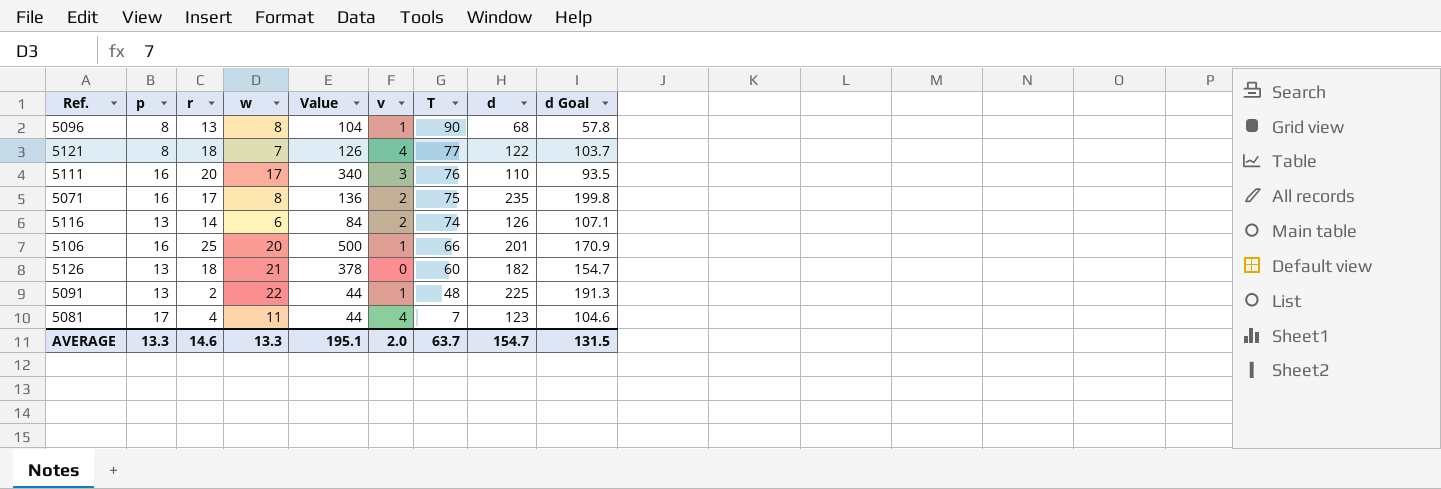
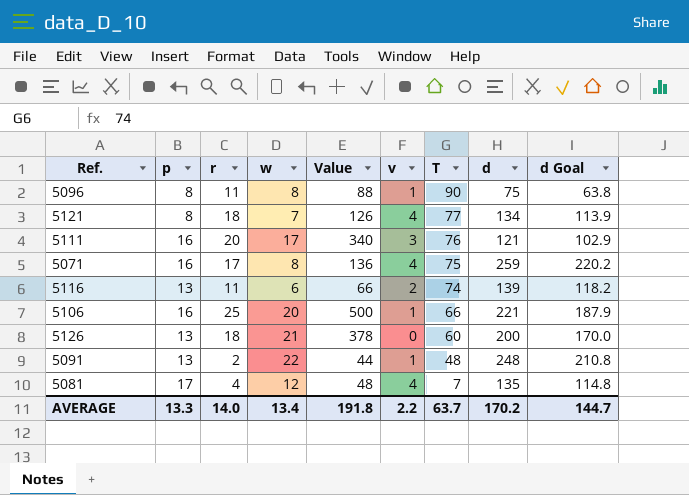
5096 | r: 13 -> 11
5096 | Value: 104 -> 88
5096 | d: 68 -> 75
5096 | d Goal: 57.8 -> 63.8
5121 | d: 122 -> 134
5121 | d Goal: 103.7 -> 113.9
5111 | d: 110 -> 121
5111 | d Goal: 93.5 -> 102.9
5071 | v: 2 -> 4
5071 | d: 235 -> 259
5071 | d Goal: 199.8 -> 220.2
5116 | r: 14 -> 11
5116 | Value: 84 -> 66
5116 | d: 126 -> 139
5116 | d Goal: 107.1 -> 118.2
5106 | d: 201 -> 221
5106 | d Goal: 170.9 -> 187.9
5126 | d: 182 -> 200
5126 | d Goal: 154.7 -> 170.0
5091 | d: 225 -> 248
5091 | d Goal: 191.3 -> 210.8
5081 | w: 11 -> 12
5081 | Value: 44 -> 48
5081 | d: 123 -> 135
5081 | d Goal: 104.6 -> 114.8
AVERAGE | r: 14.6 -> 14.0
AVERAGE | w: 13.3 -> 13.4
AVERAGE | Value: 195.1 -> 191.8
AVERAGE | v: 2.0 -> 2.2
AVERAGE | d: 154.7 -> 170.2
AVERAGE | d Goal: 131.5 -> 144.7

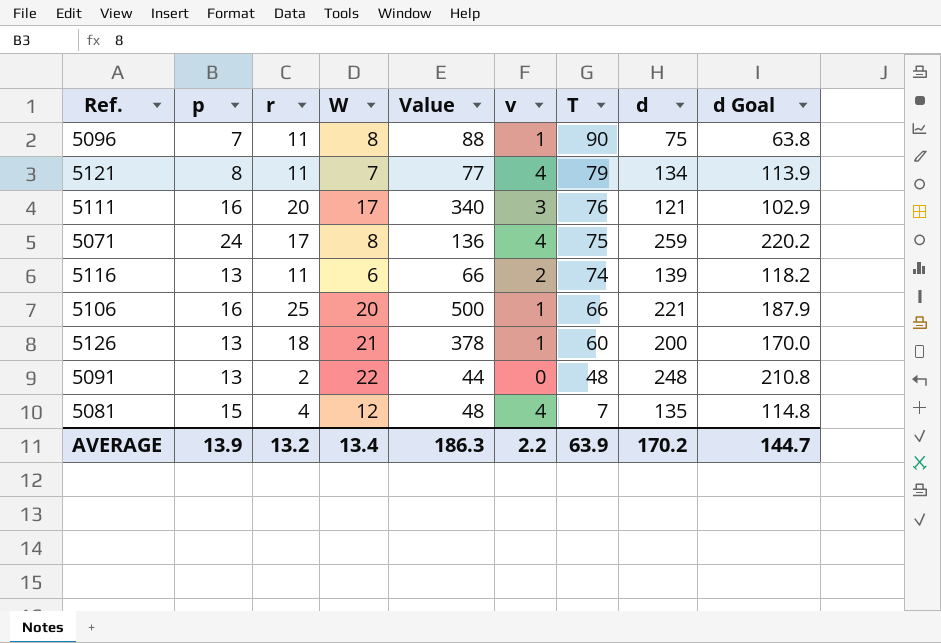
column name: w -> W
5096 | p: 8 -> 7
5121 | r: 18 -> 11
5121 | Value: 126 -> 77
5121 | T: 77 -> 79
5071 | p: 16 -> 24
5126 | v: 0 -> 1
5091 | v: 1 -> 0
5081 | p: 17 -> 15
AVERAGE | p: 13.3 -> 13.9
AVERAGE | r: 14.0 -> 13.2
AVERAGE | Value: 191.8 -> 186.3
AVERAGE | T: 63.7 -> 63.9

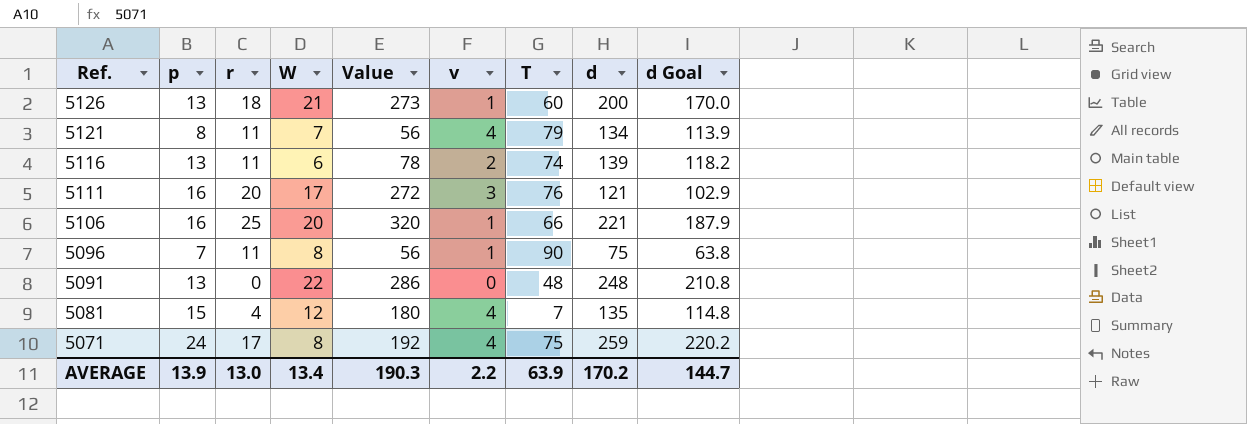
row order: T descending -> Ref. descending
column Value | formula: [r] * [W] -> [p] * [W]
5091 | r: 2 -> 0
AVERAGE | r: 13.2 -> 13.0
AVERAGE | Value: 186.3 -> 190.3

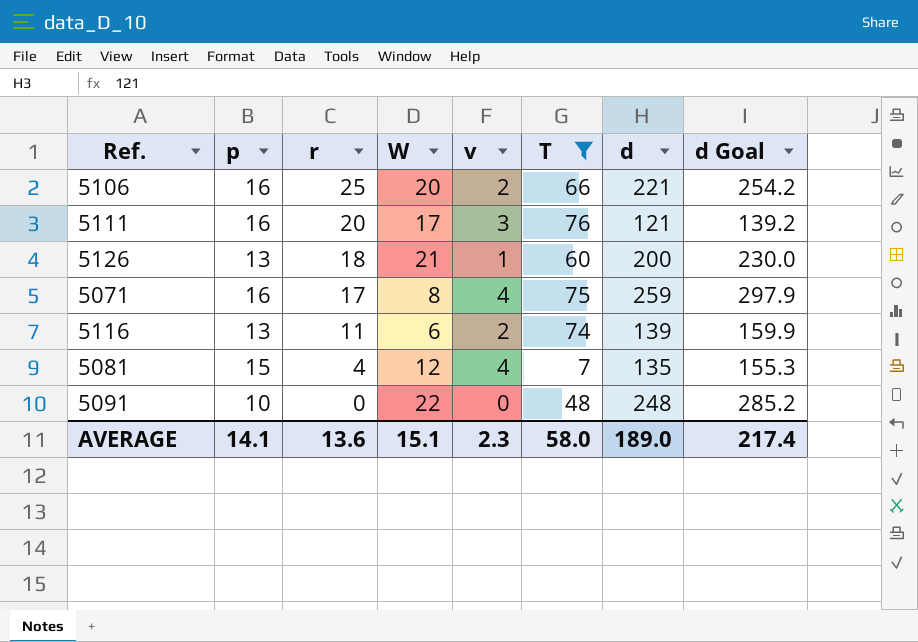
filter: none -> T <= 76
row order: Ref. descending -> r descending
column Value | formula: [p] * [W] -> none
column d Goal | formula: [d] * 0.85 -> [d] * 1.15
5106 | v: 1 -> 2
5071 | p: 24 -> 16
5091 | p: 13 -> 10
AVERAGE | p: 13.9 -> 14.1
AVERAGE | r: 13.0 -> 13.6
AVERAGE | W: 13.4 -> 15.1
AVERAGE | v: 2.2 -> 2.3
AVERAGE | T: 63.9 -> 58.0
AVERAGE | d: 170.2 -> 189.0
AVERAGE | d Goal: 144.7 -> 217.4

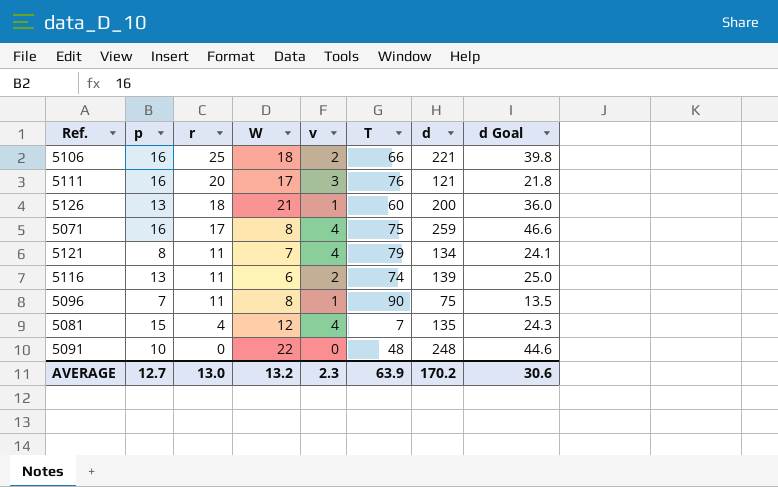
filter: T <= 76 -> none
column d Goal | formula: [d] * 1.15 -> [d] * 0.18
5106 | W: 20 -> 18
AVERAGE | p: 14.1 -> 12.7
AVERAGE | r: 13.6 -> 13.0
AVERAGE | W: 15.1 -> 13.2
AVERAGE | T: 58.0 -> 63.9
AVERAGE | d: 189.0 -> 170.2
AVERAGE | d Goal: 217.4 -> 30.6

